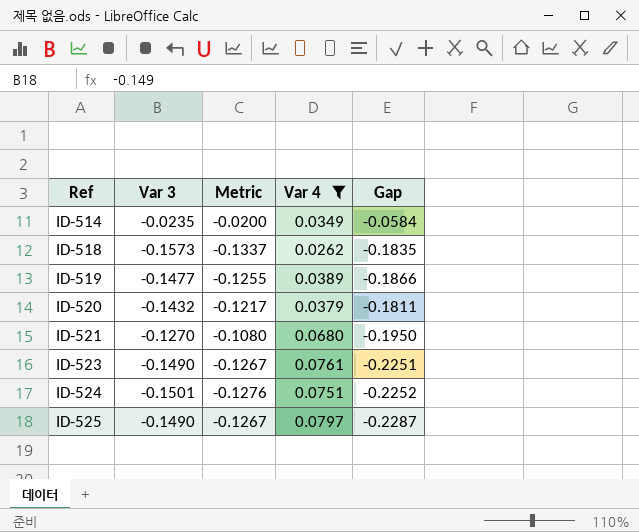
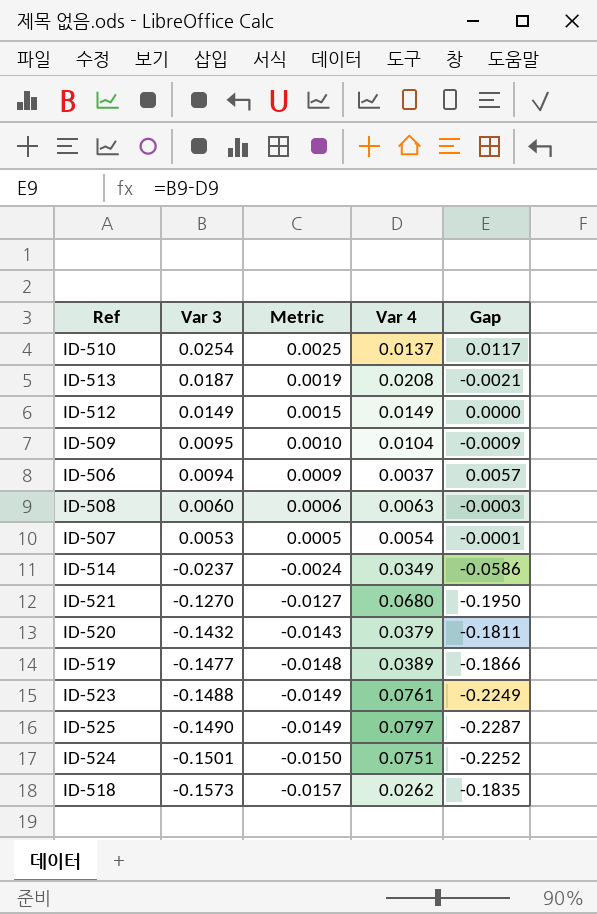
filter: Var 4 >= 0.0262 -> none
row order: Ref ascending -> Var 3 descending
column Metric | formula: [Var 3] * 0.85 -> [Var 3] * 0.1
ID-514 | Var 3: -0.0235 -> -0.0237
ID-514 | Gap: -0.0584 -> -0.0586
ID-523 | Var 3: -0.1490 -> -0.1488
ID-523 | Gap: -0.2251 -> -0.2249

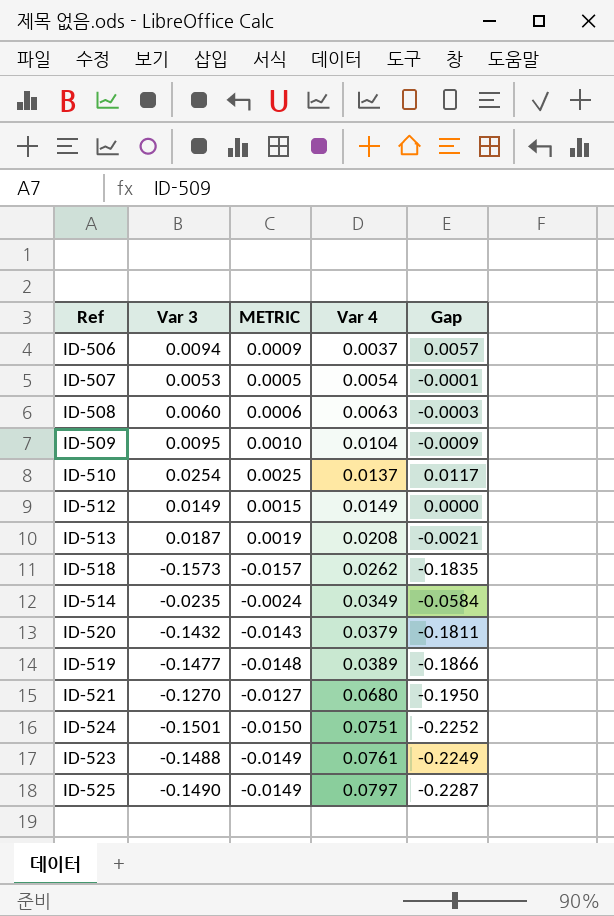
row order: Var 3 descending -> Var 4 ascending
column name: Metric -> METRIC
ID-514 | Var 3: -0.0237 -> -0.0235
ID-514 | Gap: -0.0586 -> -0.0584

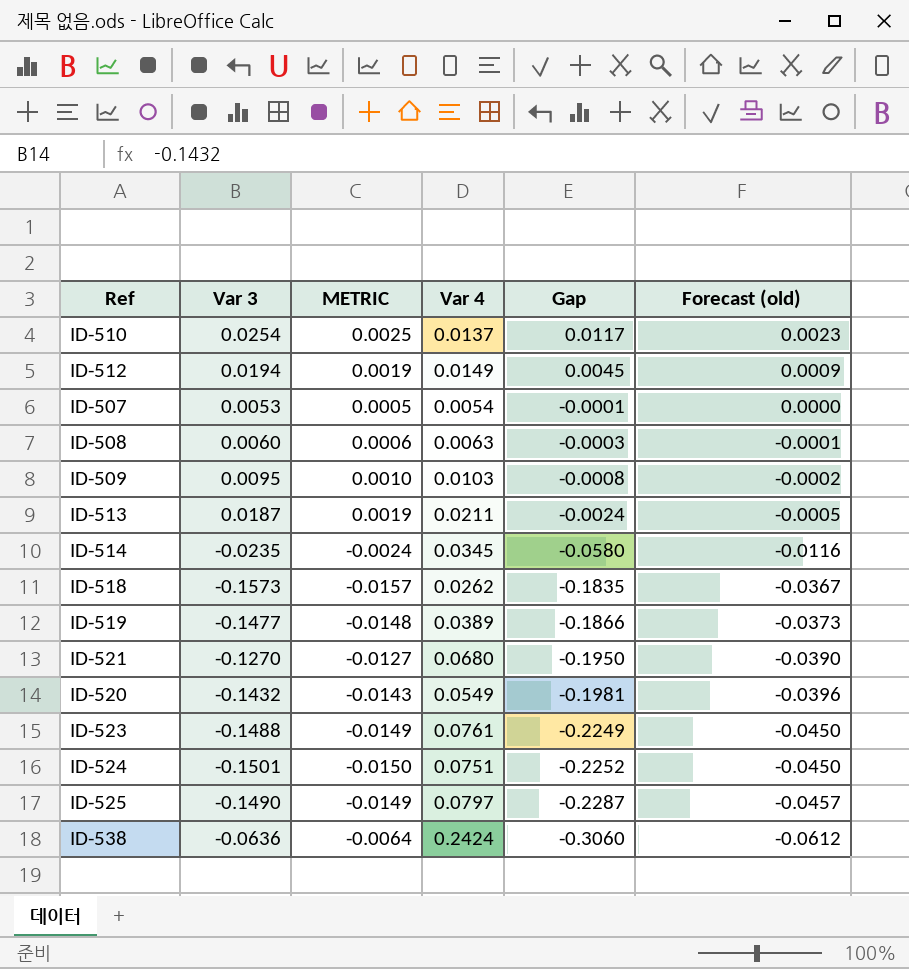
row order: Var 4 ascending -> Gap descending
column Forecast (old) | formula: none -> [Gap] * 0.2
row ID-506: 0.0094 | 0.0009 | 0.0037 | 0.0057 -> none
ID-512 | Var 3: 0.0149 -> 0.0194
ID-512 | METRIC: 0.0015 -> 0.0019
ID-512 | Gap: 0.0000 -> 0.0045
ID-509 | Var 4: 0.0104 -> 0.0103
ID-509 | Gap: -0.0009 -> -0.0008
ID-513 | Var 4: 0.0208 -> 0.0211
ID-513 | Gap: -0.0021 -> -0.0024
ID-514 | Var 4: 0.0349 -> 0.0345
ID-514 | Gap: -0.0584 -> -0.0580
ID-520 | Var 4: 0.0379 -> 0.0549
ID-520 | Gap: -0.1811 -> -0.1981
row ID-538: none -> -0.0636 | -0.0064 | 0.2424 | -0.3060 | -0.0612

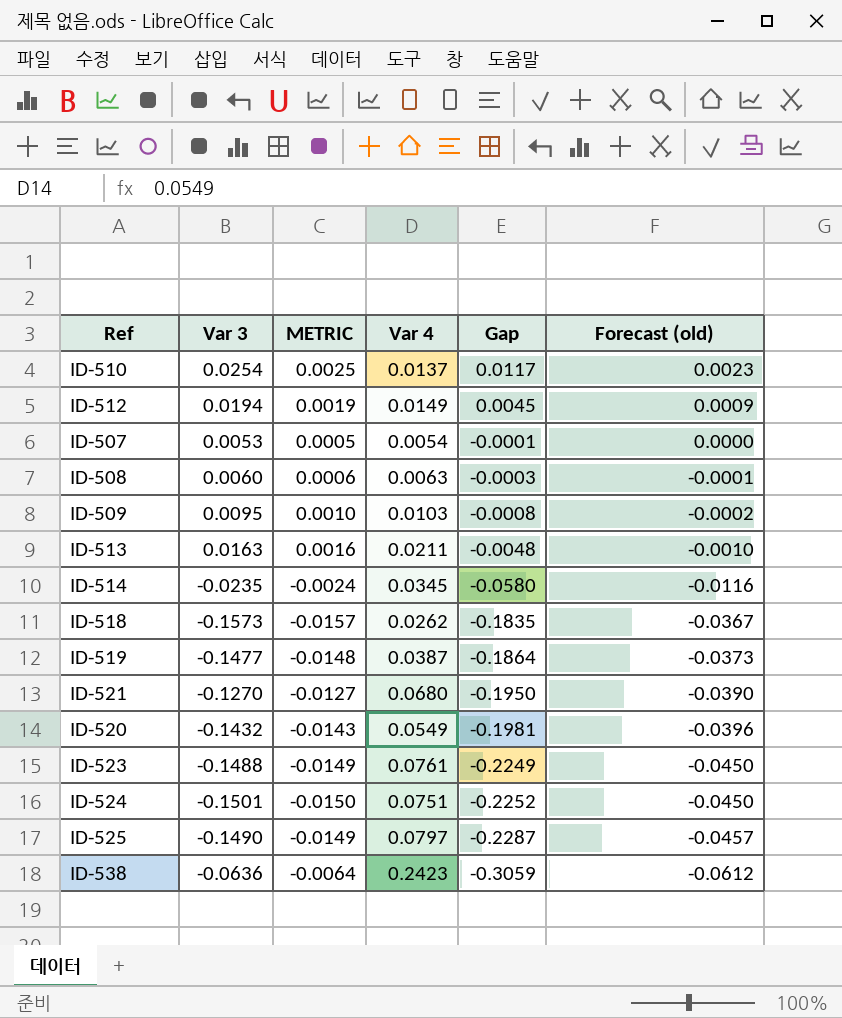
ID-513 | Var 3: 0.0187 -> 0.0163
ID-513 | METRIC: 0.0019 -> 0.0016
ID-513 | Gap: -0.0024 -> -0.0048
ID-513 | Forecast (old): -0.0005 -> -0.0010
ID-519 | Var 4: 0.0389 -> 0.0387
ID-519 | Gap: -0.1866 -> -0.1864
ID-538 | Var 4: 0.2424 -> 0.2423
ID-538 | Gap: -0.3060 -> -0.3059

